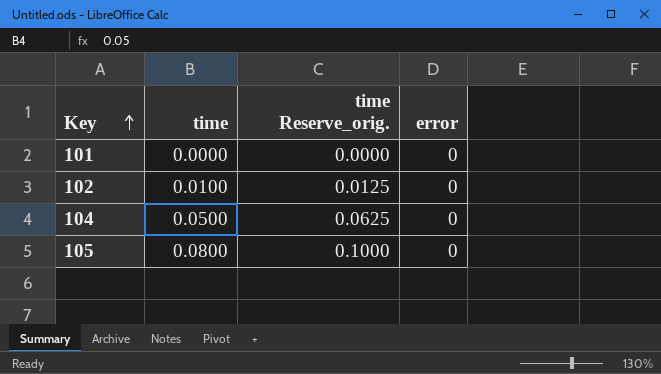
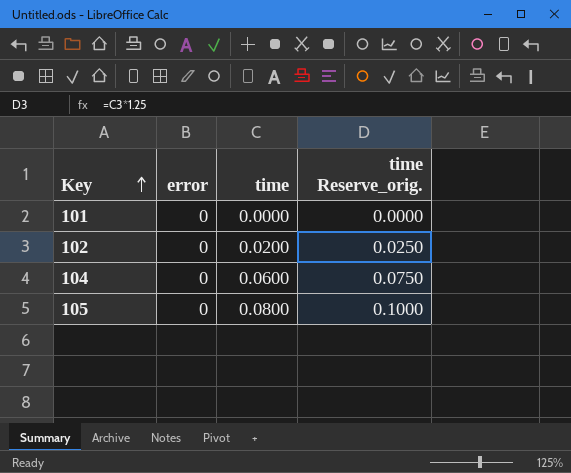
column error | position: 4 -> 2
102 | time: 0.0100 -> 0.0200
102 | time Reserve_orig.: 0.0125 -> 0.0250
104 | time: 0.0500 -> 0.0600
104 | time Reserve_orig.: 0.0625 -> 0.0750

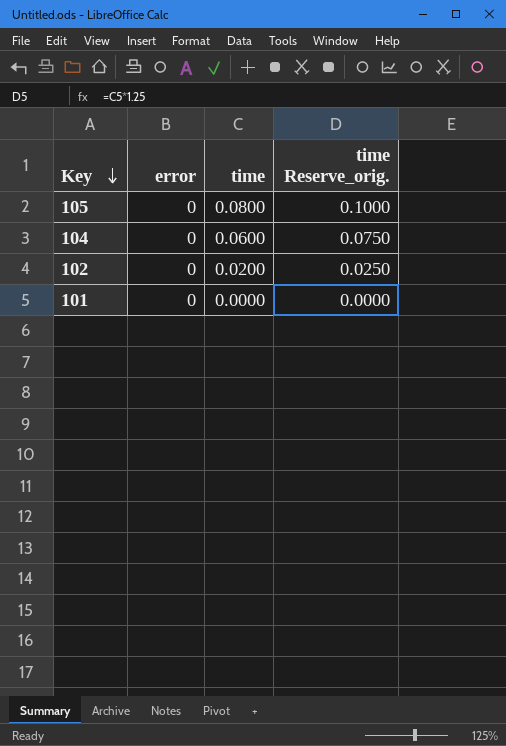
row order: Key ascending -> Key descending

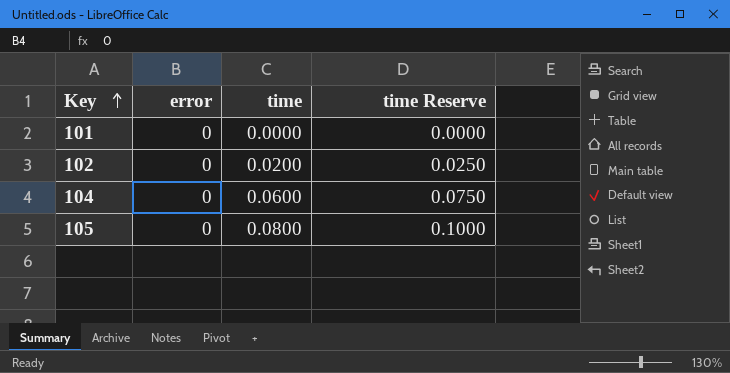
row order: Key descending -> Key ascending
column name: time Reserve_orig. -> time Reserve

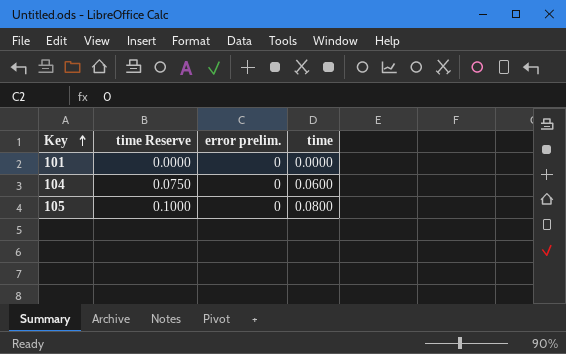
column time Reserve | position: 4 -> 2
column name: error -> error prelim.
row 102: 0 | 0.0200 | 0.0250 -> none

